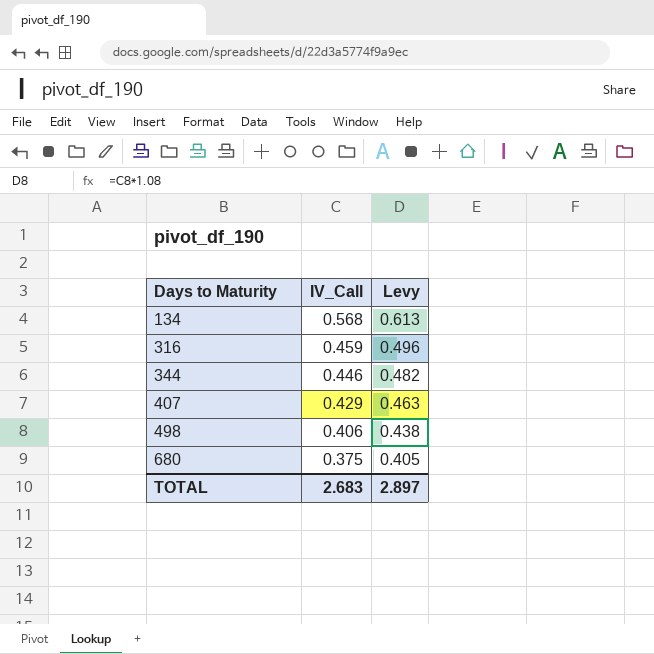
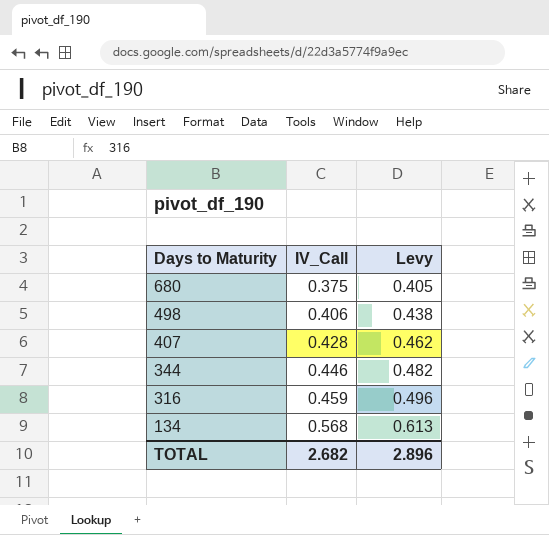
row order: Days to Maturity ascending -> Days to Maturity descending
407 | IV_Call: 0.429 -> 0.428
407 | Levy: 0.463 -> 0.462
TOTAL | IV_Call: 2.683 -> 2.682
TOTAL | Levy: 2.897 -> 2.896

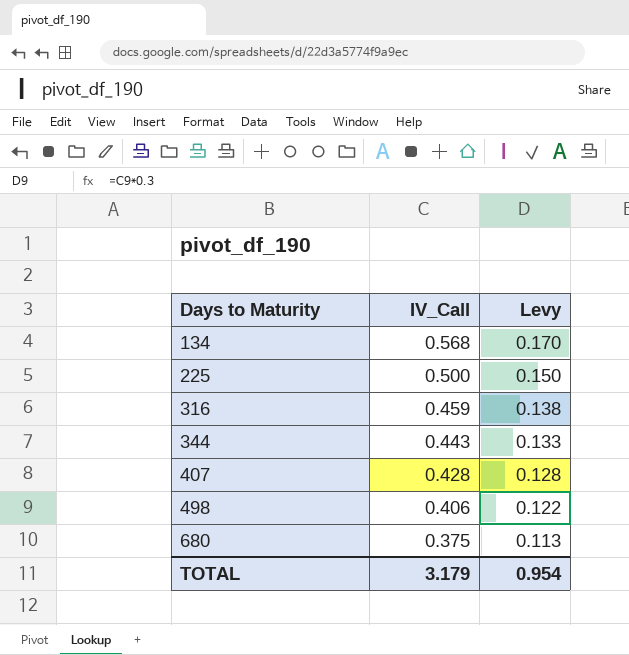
row order: Days to Maturity descending -> Days to Maturity ascending
column Levy | formula: [IV_Call] * 1.08 -> [IV_Call] * 0.3
row 225: none -> 0.500 | 0.150
344 | IV_Call: 0.446 -> 0.443
TOTAL | IV_Call: 2.682 -> 3.179
TOTAL | Levy: 2.896 -> 0.954

